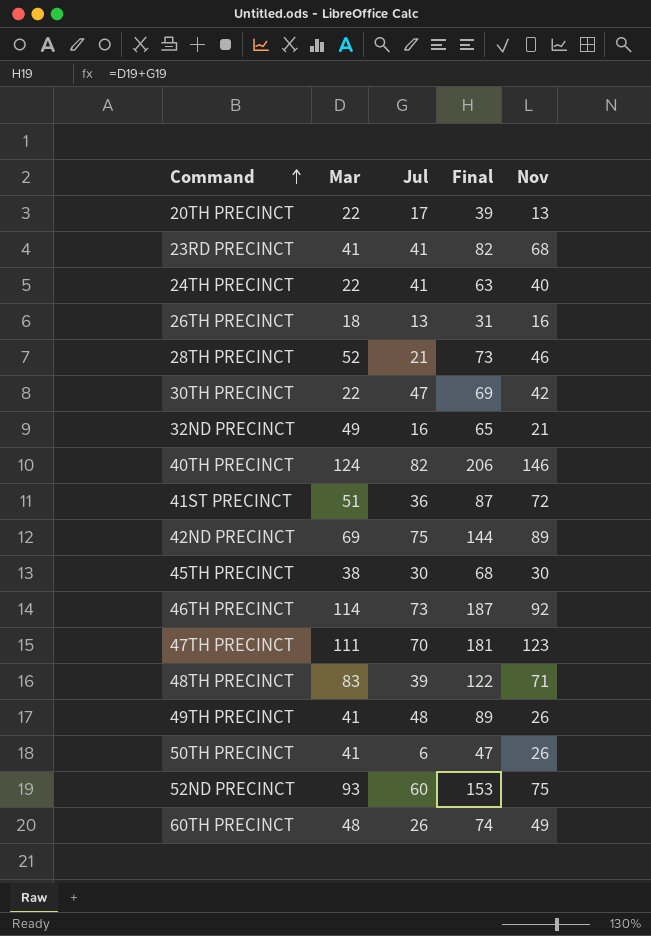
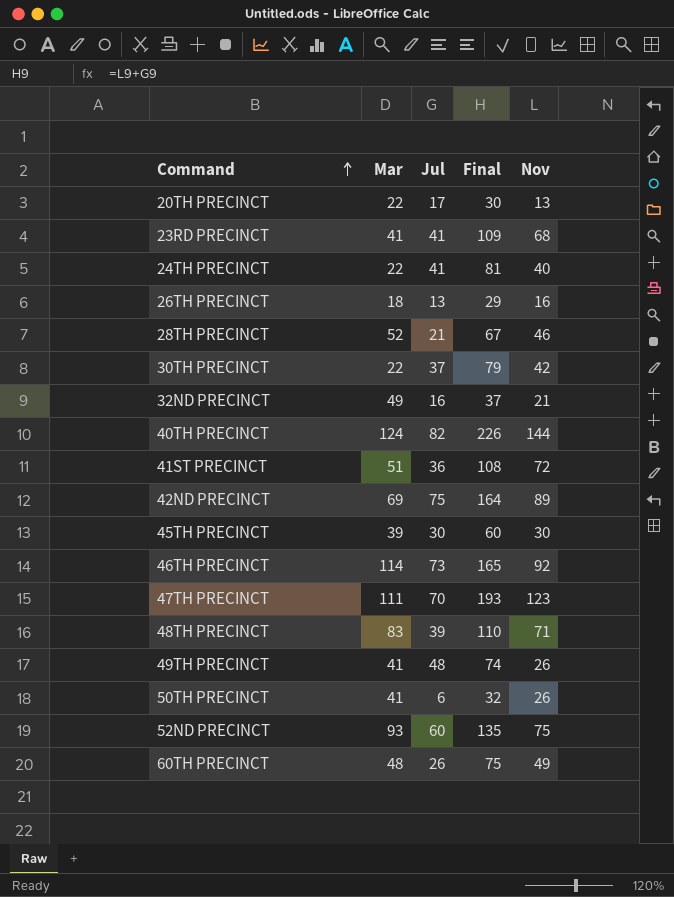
column Final | formula: [Mar] + [Jul] -> [Jul] + [Nov]
30TH PRECINCT | Jul: 47 -> 37
40TH PRECINCT | Nov: 146 -> 144
45TH PRECINCT | Mar: 38 -> 39

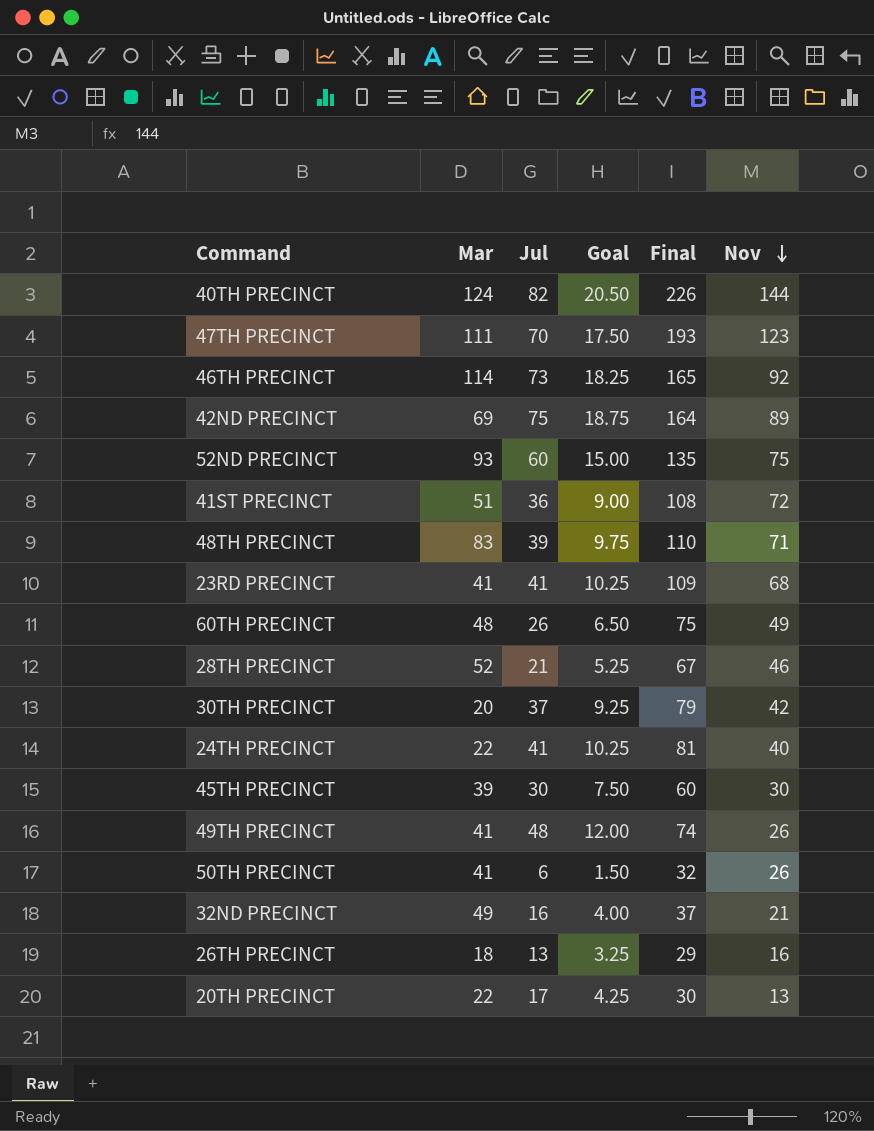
row order: Command ascending -> Nov descending
column Goal | formula: none -> [Jul] * 0.25
30TH PRECINCT | Mar: 22 -> 20

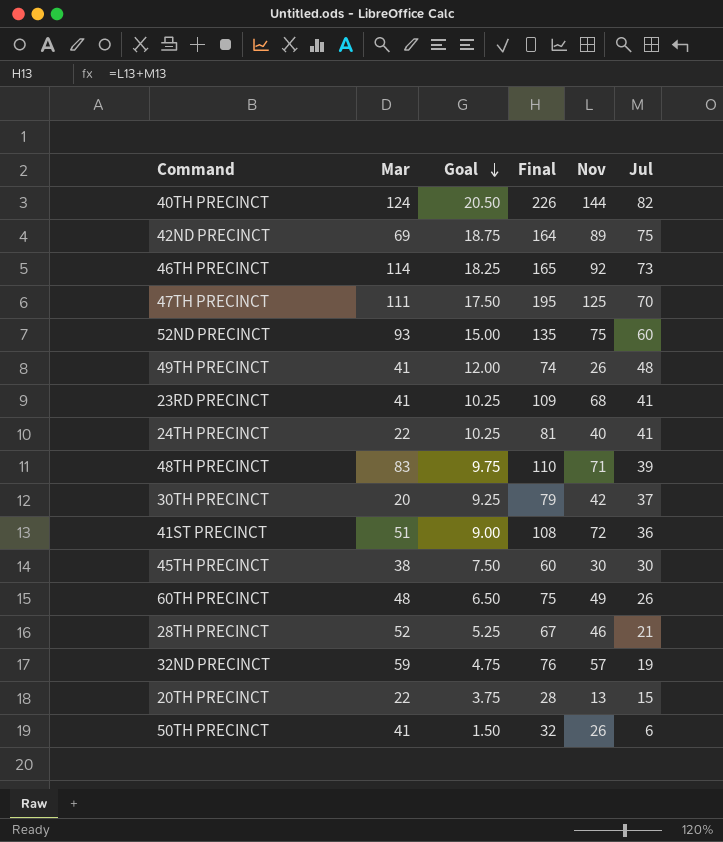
row order: Nov descending -> Goal descending
column Jul | position: 3 -> 6
row 26TH PRECINCT: 18 | 13 | 3.25 | 29 | 16 -> none
47TH PRECINCT | Final: 193 -> 195
47TH PRECINCT | Nov: 123 -> 125
45TH PRECINCT | Mar: 39 -> 38
32ND PRECINCT | Mar: 49 -> 59
32ND PRECINCT | Goal: 4.00 -> 4.75
32ND PRECINCT | Final: 37 -> 76
32ND PRECINCT | Nov: 21 -> 57
32ND PRECINCT | Jul: 16 -> 19
20TH PRECINCT | Goal: 4.25 -> 3.75
20TH PRECINCT | Final: 30 -> 28
20TH PRECINCT | Jul: 17 -> 15

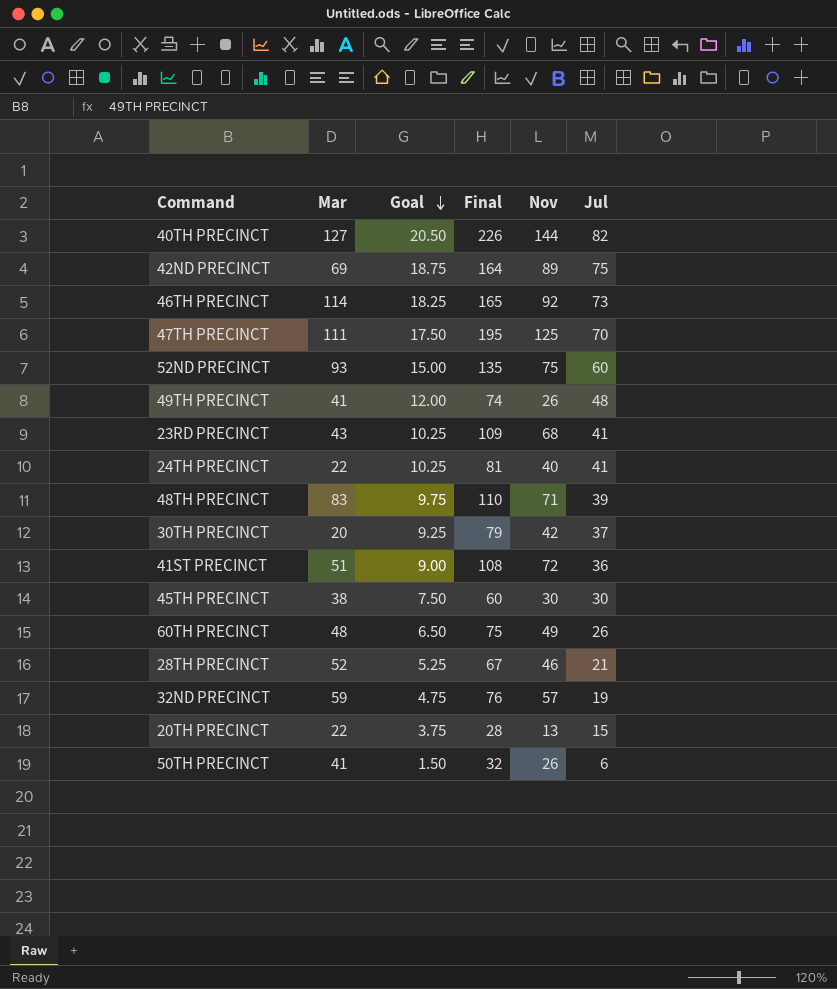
40TH PRECINCT | Mar: 124 -> 127
23RD PRECINCT | Mar: 41 -> 43

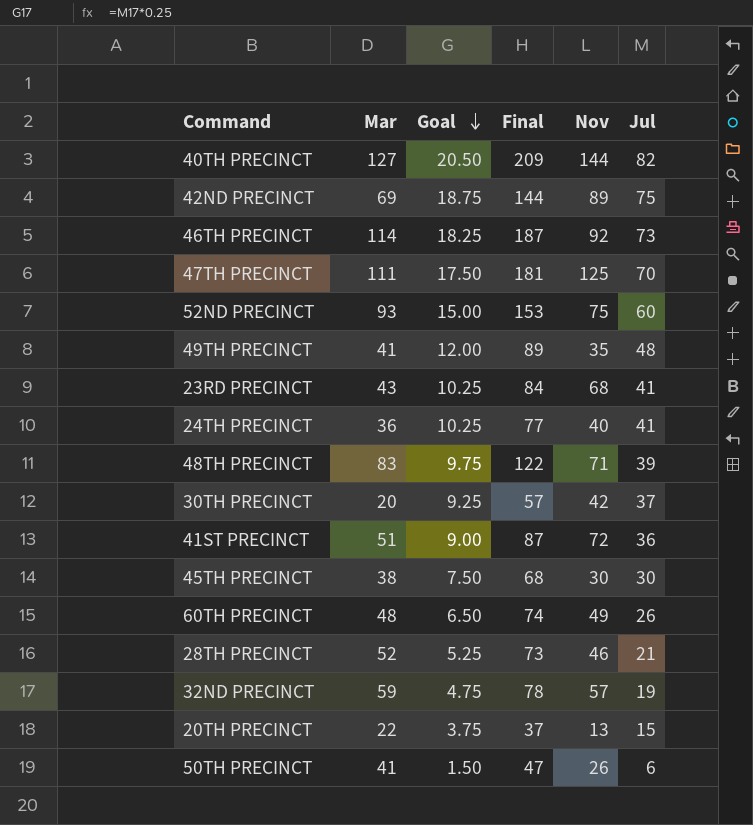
column Final | formula: [Nov] + [Jul] -> [Mar] + [Jul]
49TH PRECINCT | Nov: 26 -> 35
24TH PRECINCT | Mar: 22 -> 36

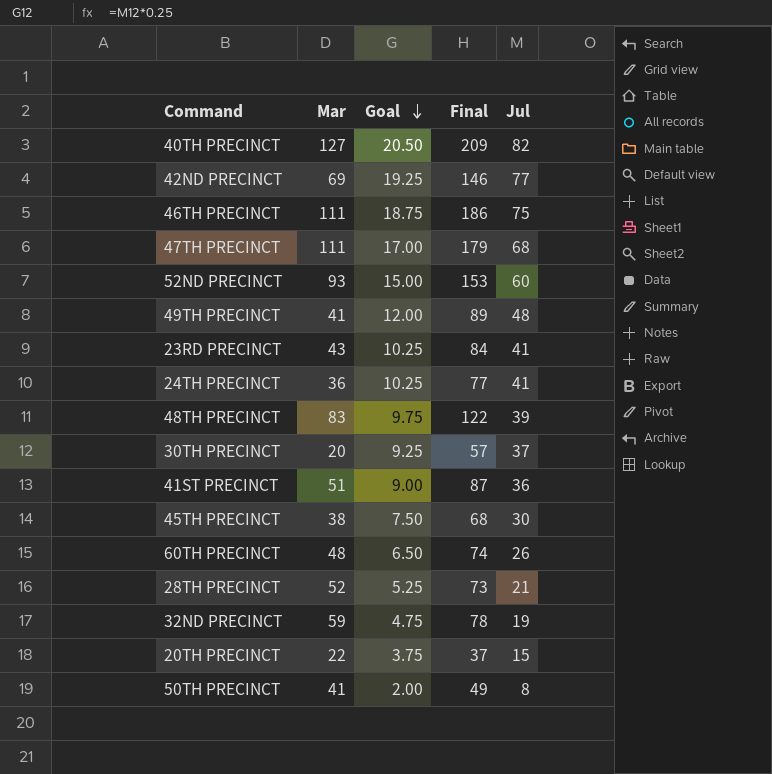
column Nov | position: 5 -> none
42ND PRECINCT | Goal: 18.75 -> 19.25
42ND PRECINCT | Final: 144 -> 146
42ND PRECINCT | Jul: 75 -> 77
46TH PRECINCT | Mar: 114 -> 111
46TH PRECINCT | Goal: 18.25 -> 18.75
46TH PRECINCT | Final: 187 -> 186
46TH PRECINCT | Jul: 73 -> 75
47TH PRECINCT | Goal: 17.50 -> 17.00
47TH PRECINCT | Final: 181 -> 179
47TH PRECINCT | Jul: 70 -> 68
50TH PRECINCT | Goal: 1.50 -> 2.00
50TH PRECINCT | Final: 47 -> 49
50TH PRECINCT | Jul: 6 -> 8

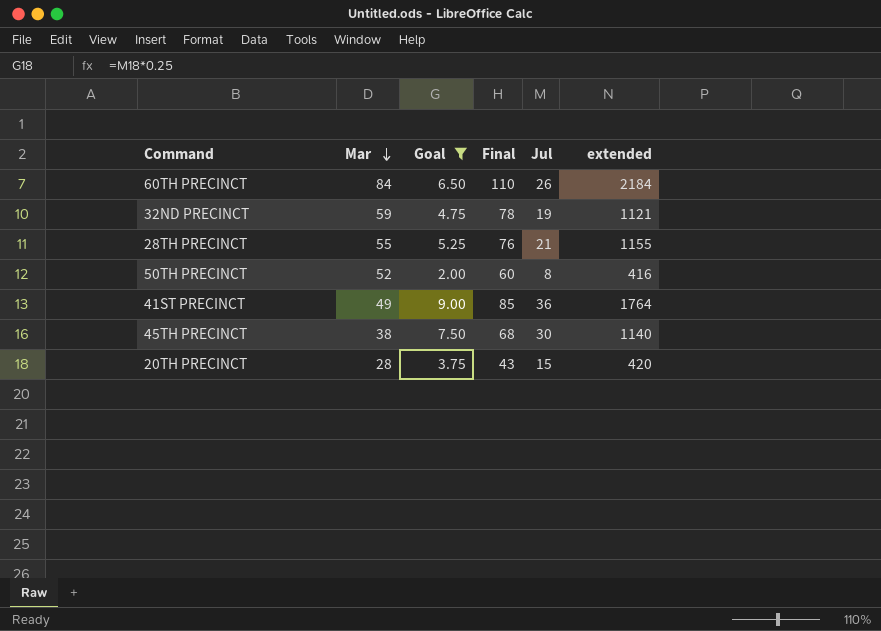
filter: none -> Goal <= 9.00
row order: Goal descending -> Mar descending
column extended | formula: none -> [Mar] * [Jul]
60TH PRECINCT | Mar: 48 -> 84
60TH PRECINCT | Final: 74 -> 110
28TH PRECINCT | Mar: 52 -> 55
28TH PRECINCT | Final: 73 -> 76
50TH PRECINCT | Mar: 41 -> 52
50TH PRECINCT | Final: 49 -> 60
41ST PRECINCT | Mar: 51 -> 49
41ST PRECINCT | Final: 87 -> 85
20TH PRECINCT | Mar: 22 -> 28
20TH PRECINCT | Final: 37 -> 43

